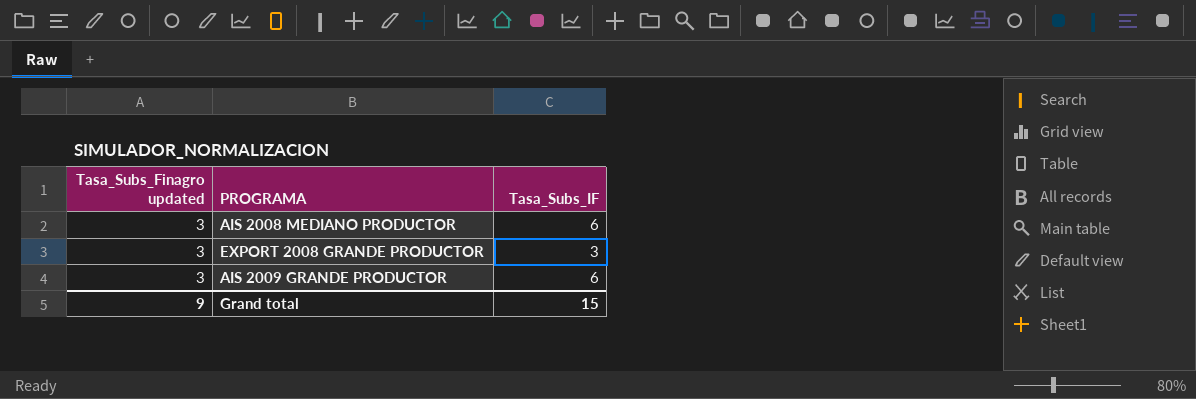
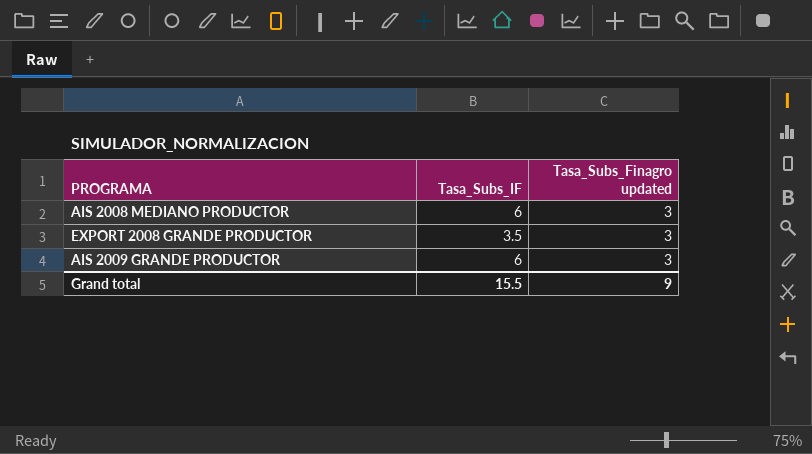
column Tasa_Subs_Finagro updated | position: 1 -> 3
EXPORT 2008 GRANDE PRODUCTOR | Tasa_Subs_IF: 3 -> 3.5
Grand total | Tasa_Subs_IF: 15 -> 15.5

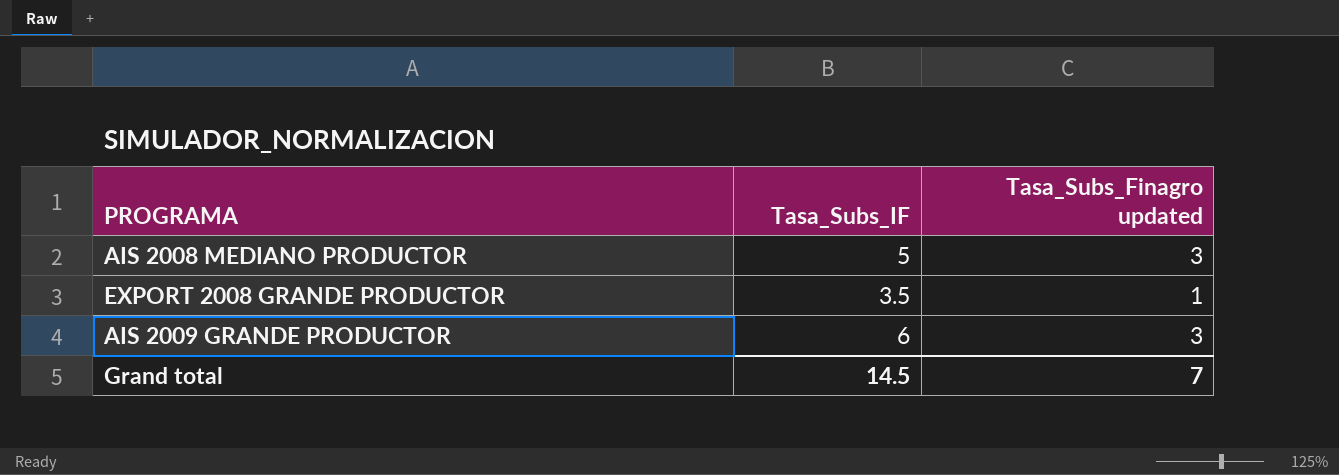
AIS 2008 MEDIANO PRODUCTOR | Tasa_Subs_IF: 6 -> 5
EXPORT 2008 GRANDE PRODUCTOR | Tasa_Subs_Finagro updated: 3 -> 1
Grand total | Tasa_Subs_IF: 15.5 -> 14.5
Grand total | Tasa_Subs_Finagro updated: 9 -> 7

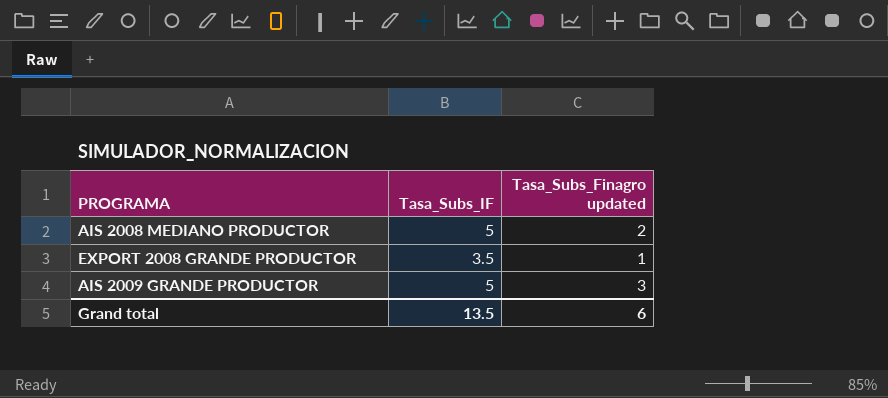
AIS 2008 MEDIANO PRODUCTOR | Tasa_Subs_Finagro updated: 3 -> 2
AIS 2009 GRANDE PRODUCTOR | Tasa_Subs_IF: 6 -> 5
Grand total | Tasa_Subs_IF: 14.5 -> 13.5
Grand total | Tasa_Subs_Finagro updated: 7 -> 6

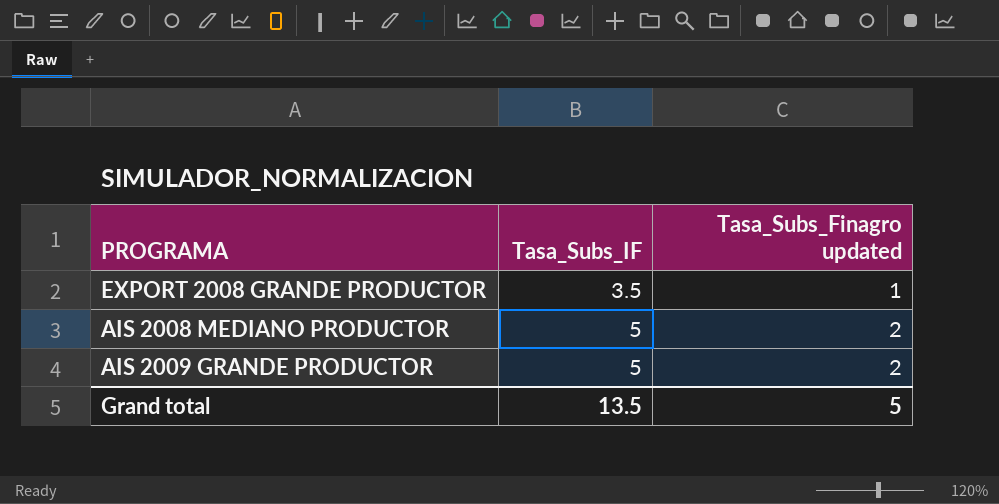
row order: none -> Tasa_Subs_IF ascending
AIS 2009 GRANDE PRODUCTOR | Tasa_Subs_Finagro updated: 3 -> 2
Grand total | Tasa_Subs_Finagro updated: 6 -> 5

